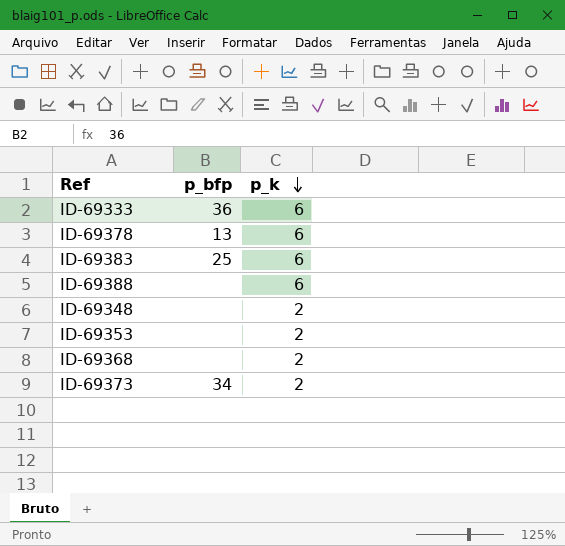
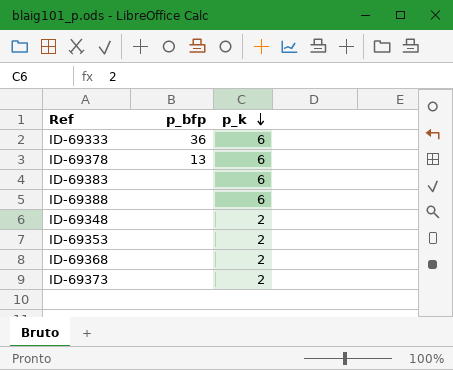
ID-69383 | p_bfp: 25 -> none
ID-69373 | p_bfp: 34 -> none

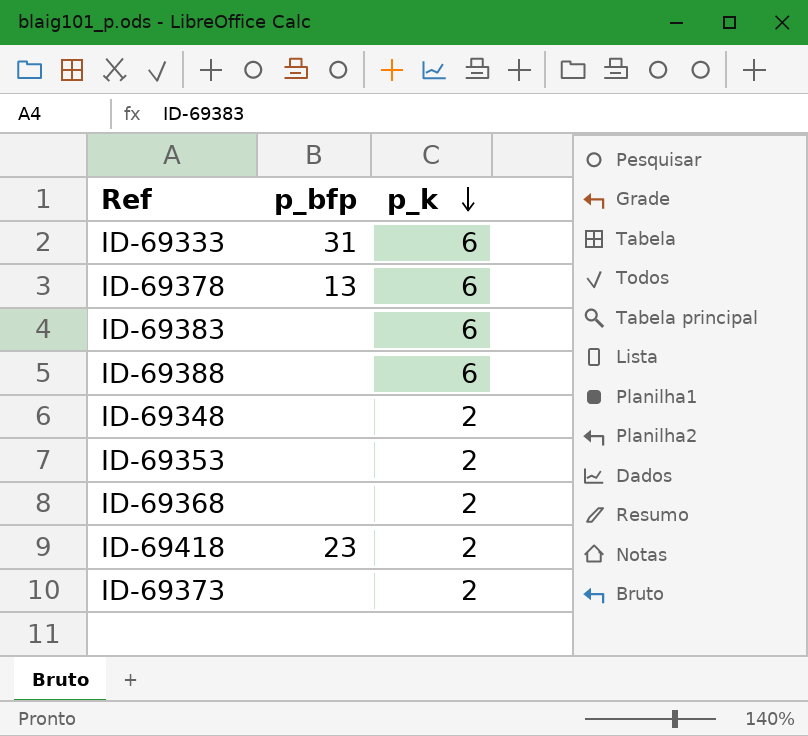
ID-69333 | p_bfp: 36 -> 31
row ID-69418: none -> 23 | 2

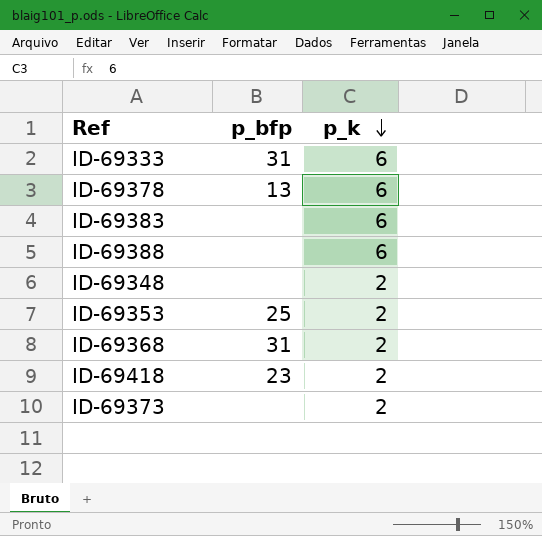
ID-69353 | p_bfp: none -> 25
ID-69368 | p_bfp: none -> 31

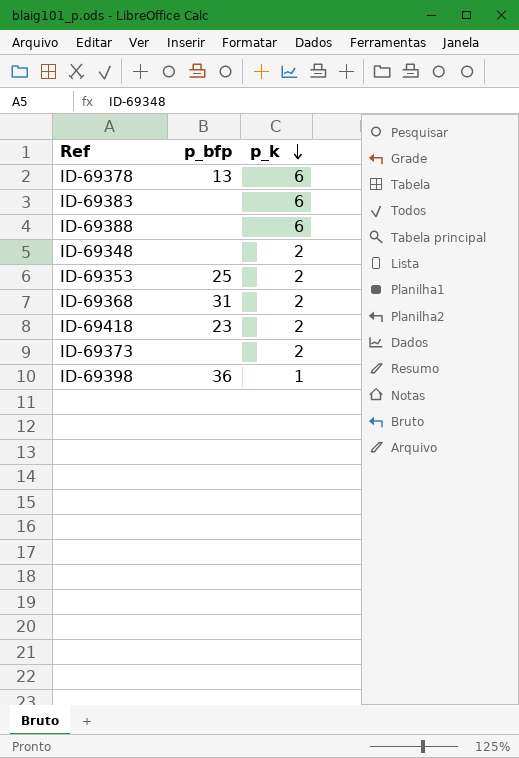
row ID-69333: 31 | 6 -> none
row ID-69398: none -> 36 | 1

